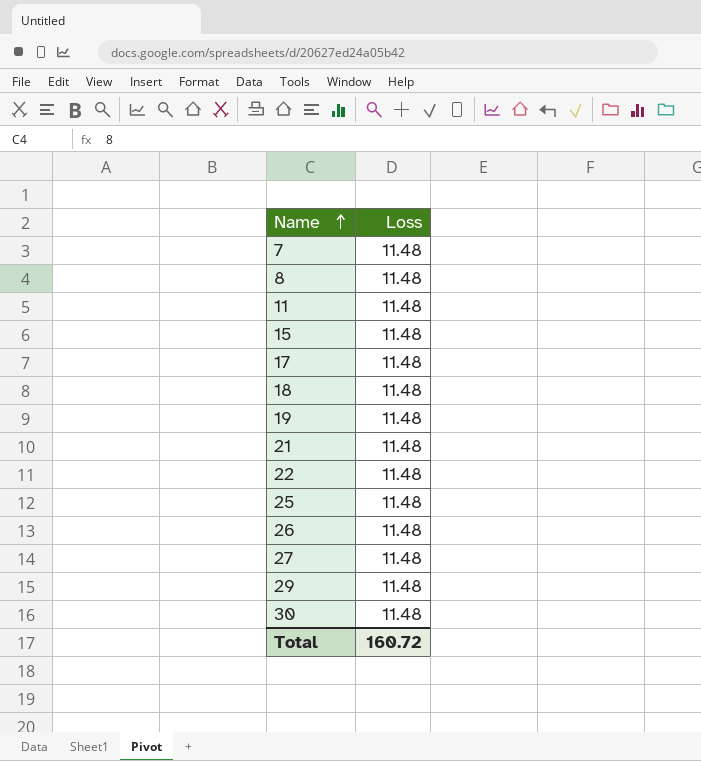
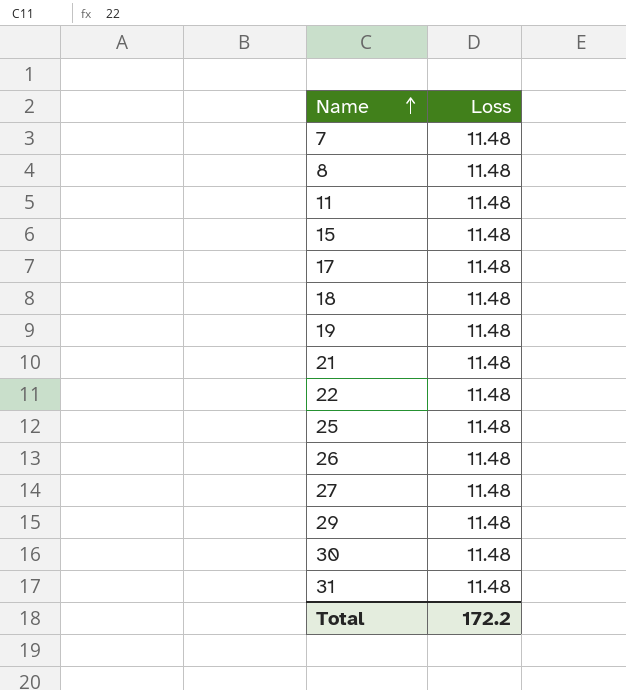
row 31: none -> 11.48
Total | Loss: 160.72 -> 172.2

